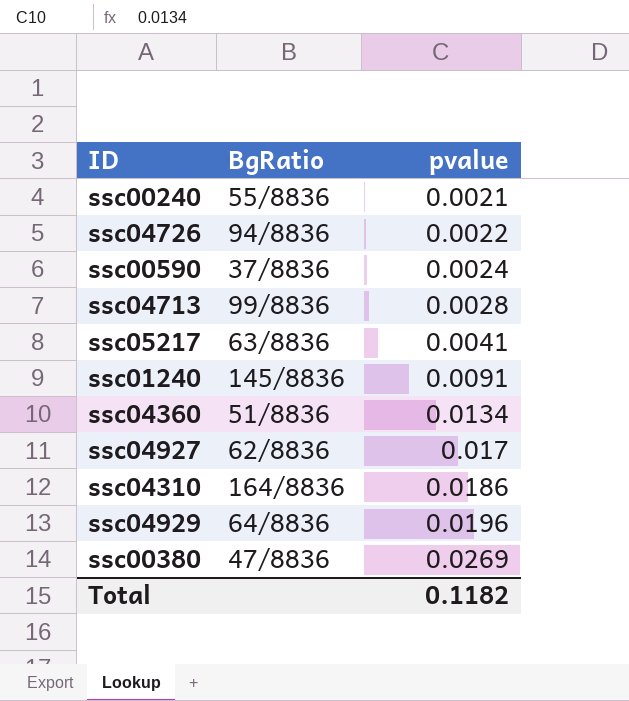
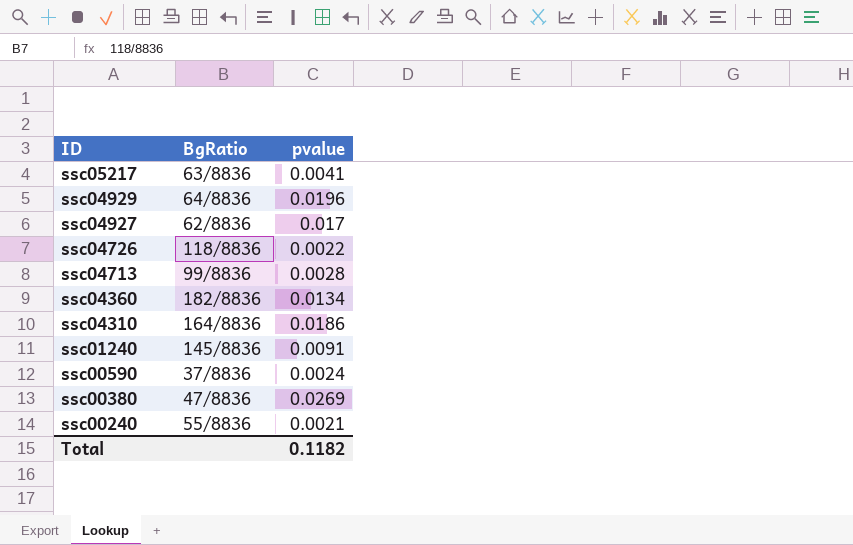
row order: pvalue ascending -> ID descending
ssc04726 | BgRatio: 94/8836 -> 118/8836
ssc04360 | BgRatio: 51/8836 -> 182/8836

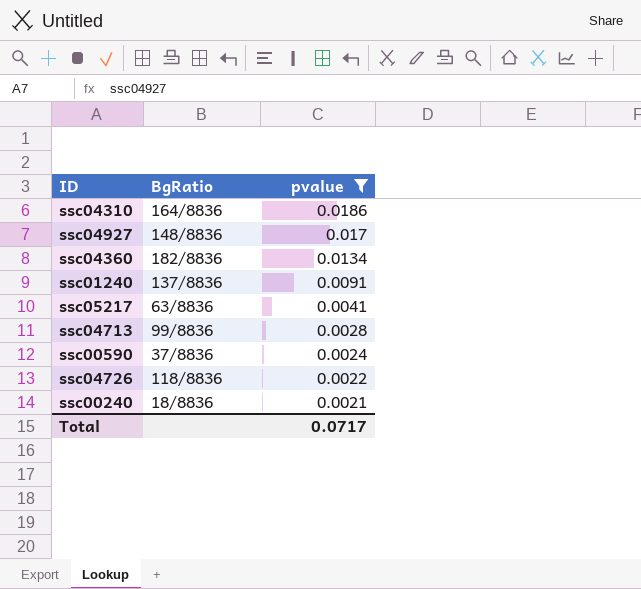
filter: none -> pvalue <= 0.0186
row order: ID descending -> pvalue descending
ssc04927 | BgRatio: 62/8836 -> 148/8836
ssc01240 | BgRatio: 145/8836 -> 137/8836
ssc00240 | BgRatio: 55/8836 -> 18/8836
Total | pvalue: 0.1182 -> 0.0717

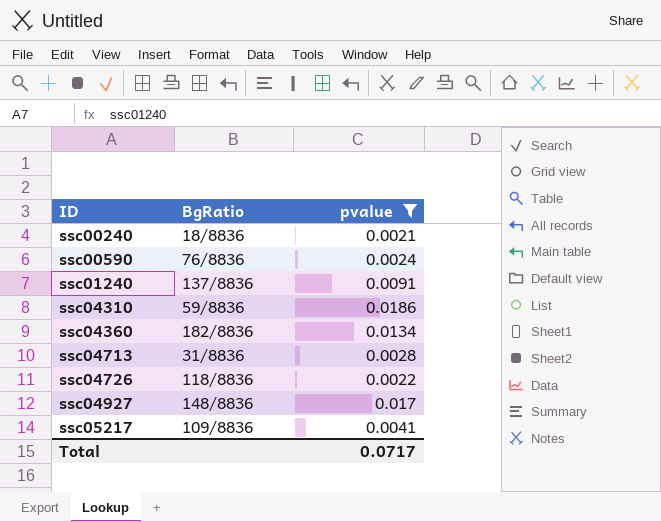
row order: pvalue descending -> ID ascending
ssc00590 | BgRatio: 37/8836 -> 76/8836
ssc04310 | BgRatio: 164/8836 -> 59/8836
ssc04713 | BgRatio: 99/8836 -> 31/8836
ssc05217 | BgRatio: 63/8836 -> 109/8836

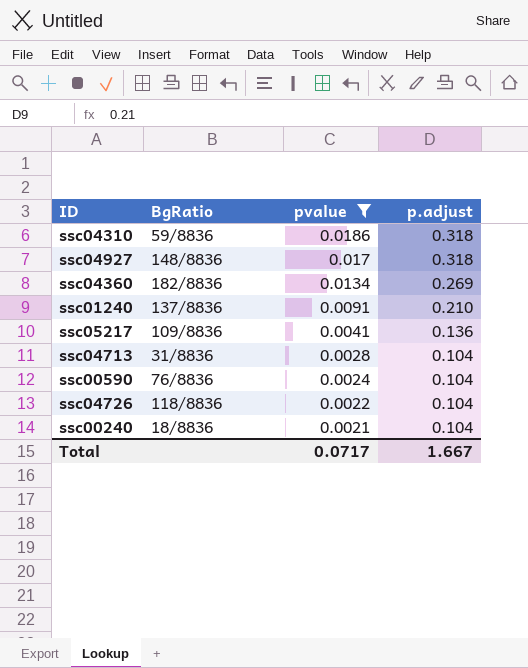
row order: ID ascending -> pvalue descending
column p.adjust | position: none -> 4

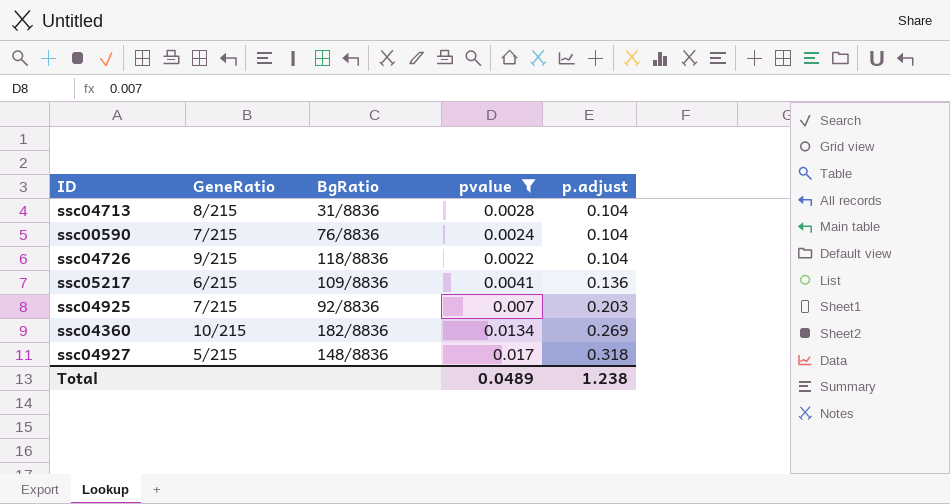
row order: pvalue descending -> p.adjust ascending
column GeneRatio | position: none -> 2
row ssc04310: 59/8836 | 0.0186 | 0.318 -> none
row ssc01240: 137/8836 | 0.0091 | 0.210 -> none
row ssc00240: 18/8836 | 0.0021 | 0.104 -> none
row ssc04925: none -> 7/215 | 92/8836 | 0.007 | 0.203
Total | pvalue: 0.0717 -> 0.0489
Total | p.adjust: 1.667 -> 1.238

